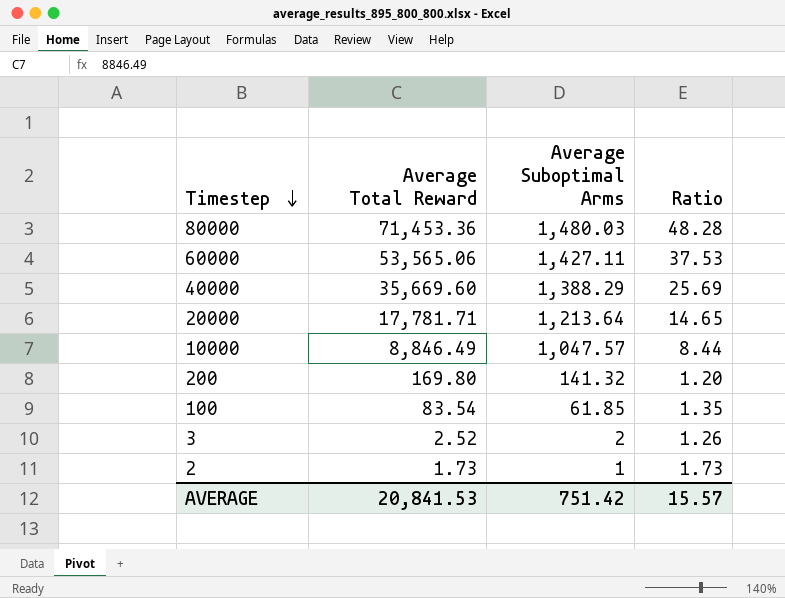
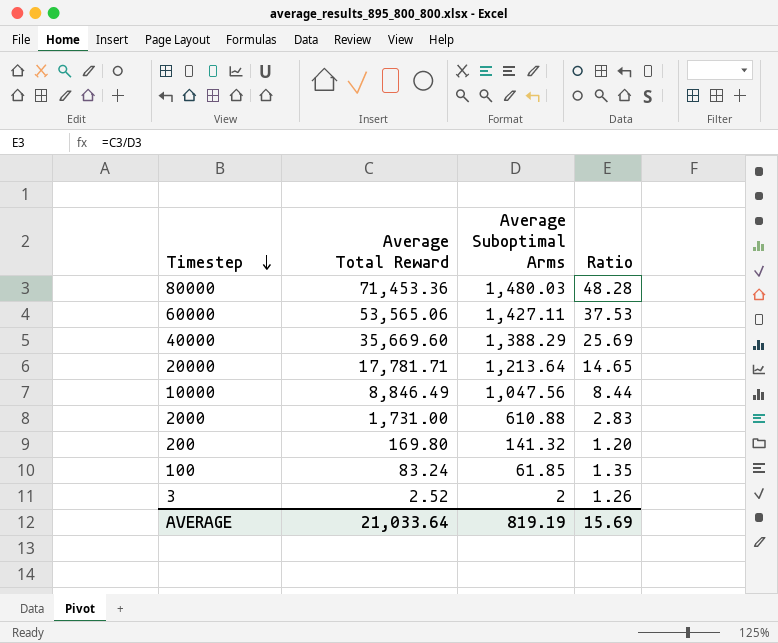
row 2: 1.73 | 1 | 1.73 -> none
10000 | Average Suboptimal Arms: 1,047.57 -> 1,047.56
row 2000: none -> 1,731.00 | 610.88 | 2.83
100 | Average Total Reward: 83.54 -> 83.24
AVERAGE | Average Total Reward: 20,841.53 -> 21,033.64
AVERAGE | Average Suboptimal Arms: 751.42 -> 819.19
AVERAGE | Ratio: 15.57 -> 15.69

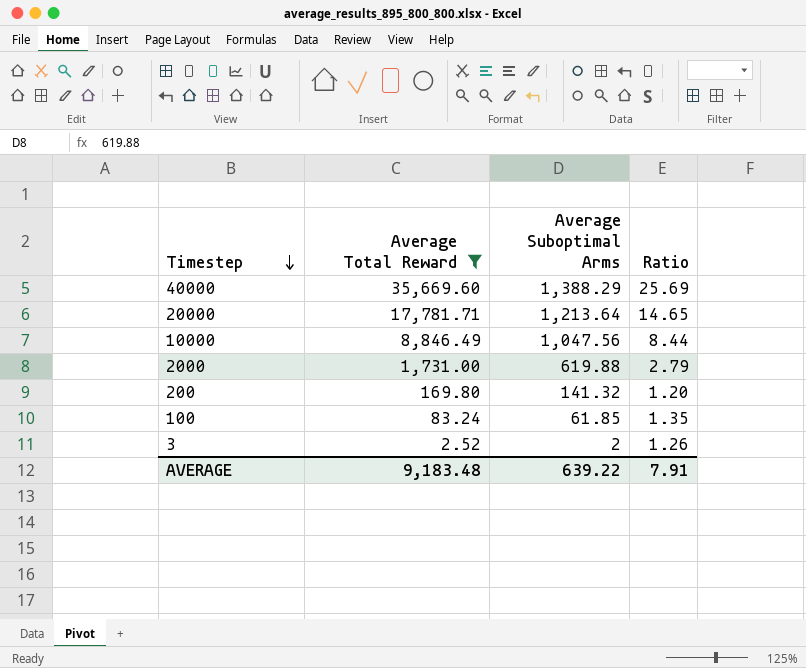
filter: none -> Average Total Reward <= 35,669.60
2000 | Average Suboptimal Arms: 610.88 -> 619.88
2000 | Ratio: 2.83 -> 2.79
AVERAGE | Average Total Reward: 21,033.64 -> 9,183.48
AVERAGE | Average Suboptimal Arms: 819.19 -> 639.22
AVERAGE | Ratio: 15.69 -> 7.91

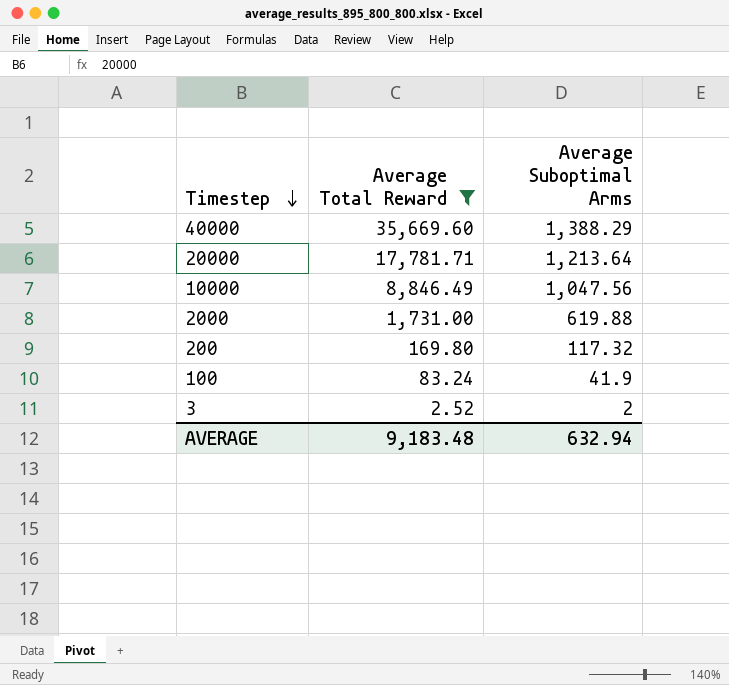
column Ratio | formula: [Average Total Reward] / [Average Suboptimal Arms] -> none
200 | Average Suboptimal Arms: 141.32 -> 117.32
100 | Average Suboptimal Arms: 61.85 -> 41.9
AVERAGE | Average Suboptimal Arms: 639.22 -> 632.94

